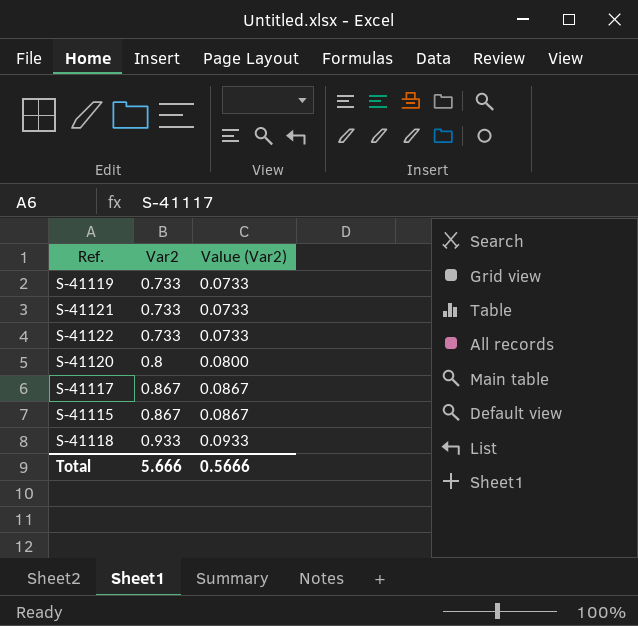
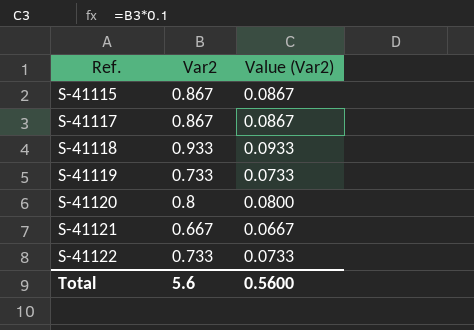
row order: Var2 ascending -> Ref. ascending
S-41121 | Var2: 0.733 -> 0.667
S-41121 | Value (Var2): 0.0733 -> 0.0667
Total | Var2: 5.666 -> 5.6
Total | Value (Var2): 0.5666 -> 0.5600

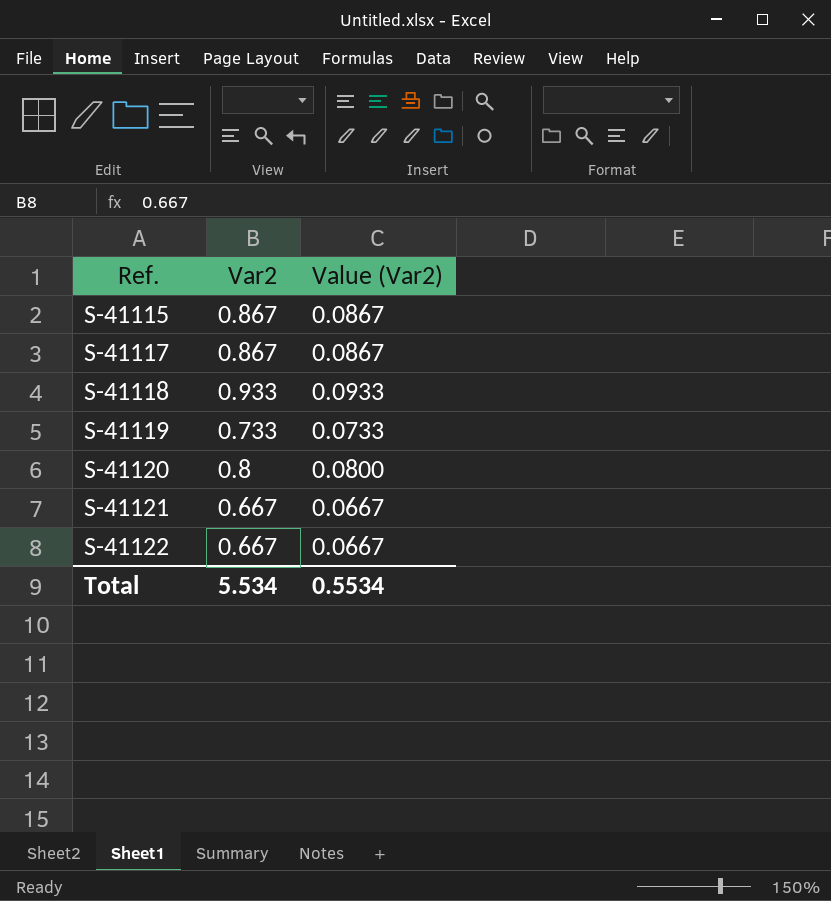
S-41122 | Var2: 0.733 -> 0.667
S-41122 | Value (Var2): 0.0733 -> 0.0667
Total | Var2: 5.6 -> 5.534
Total | Value (Var2): 0.5600 -> 0.5534

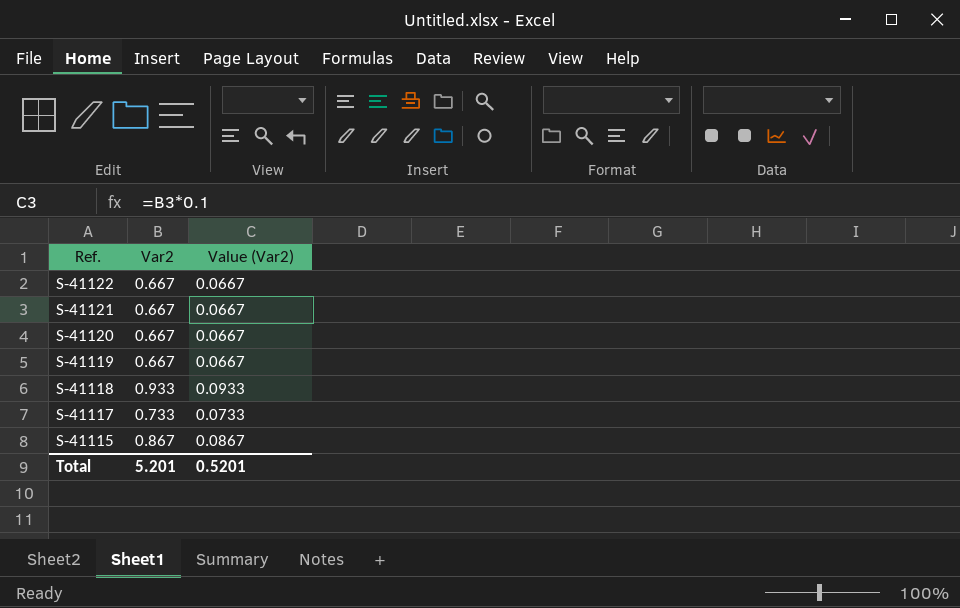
row order: Ref. ascending -> Ref. descending
S-41120 | Var2: 0.8 -> 0.667
S-41120 | Value (Var2): 0.0800 -> 0.0667
S-41119 | Var2: 0.733 -> 0.667
S-41119 | Value (Var2): 0.0733 -> 0.0667
S-41117 | Var2: 0.867 -> 0.733
S-41117 | Value (Var2): 0.0867 -> 0.0733
Total | Var2: 5.534 -> 5.201
Total | Value (Var2): 0.5534 -> 0.5201

